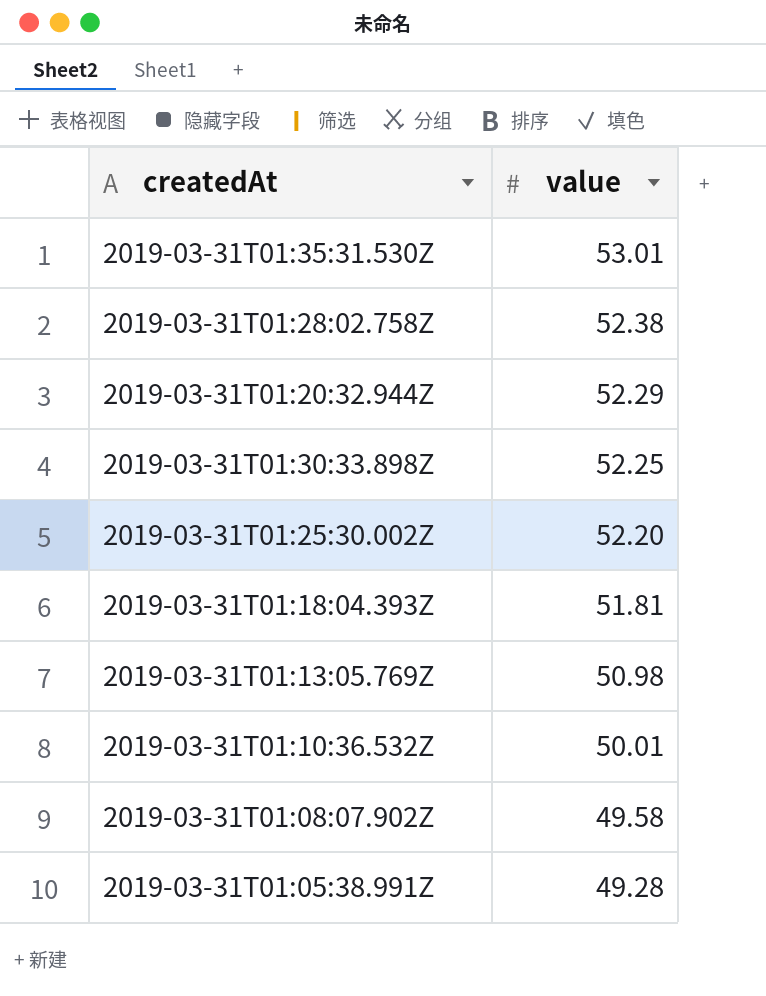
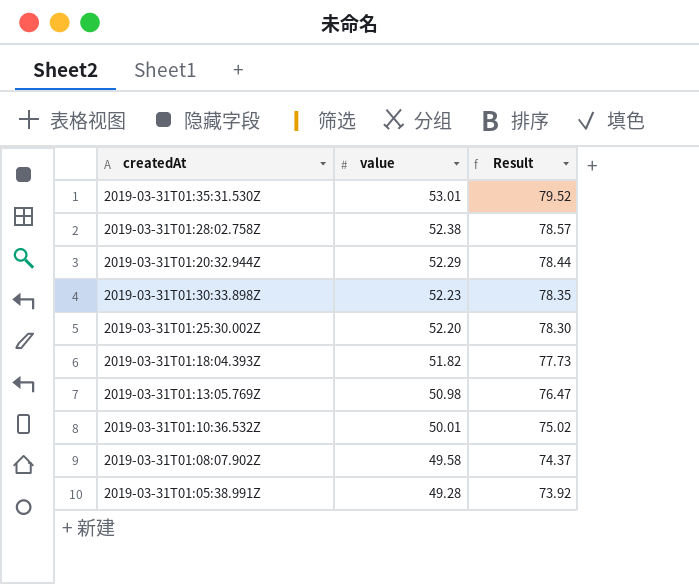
column Result | formula: none -> [value] * 1.5
2019-03-31T01:30:33.898Z | value: 52.25 -> 52.23
2019-03-31T01:18:04.393Z | value: 51.81 -> 51.82

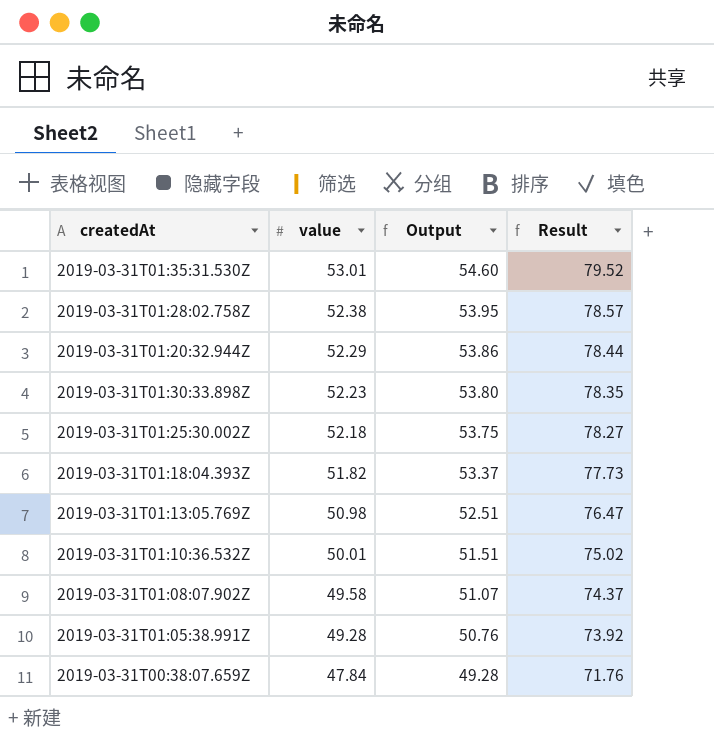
column Output | formula: none -> [value] * 1.03
2019-03-31T01:25:30.002Z | value: 52.20 -> 52.18
2019-03-31T01:25:30.002Z | Result: 78.30 -> 78.27
row 2019-03-31T00:38:07.659Z: none -> 47.84 | 49.28 | 71.76

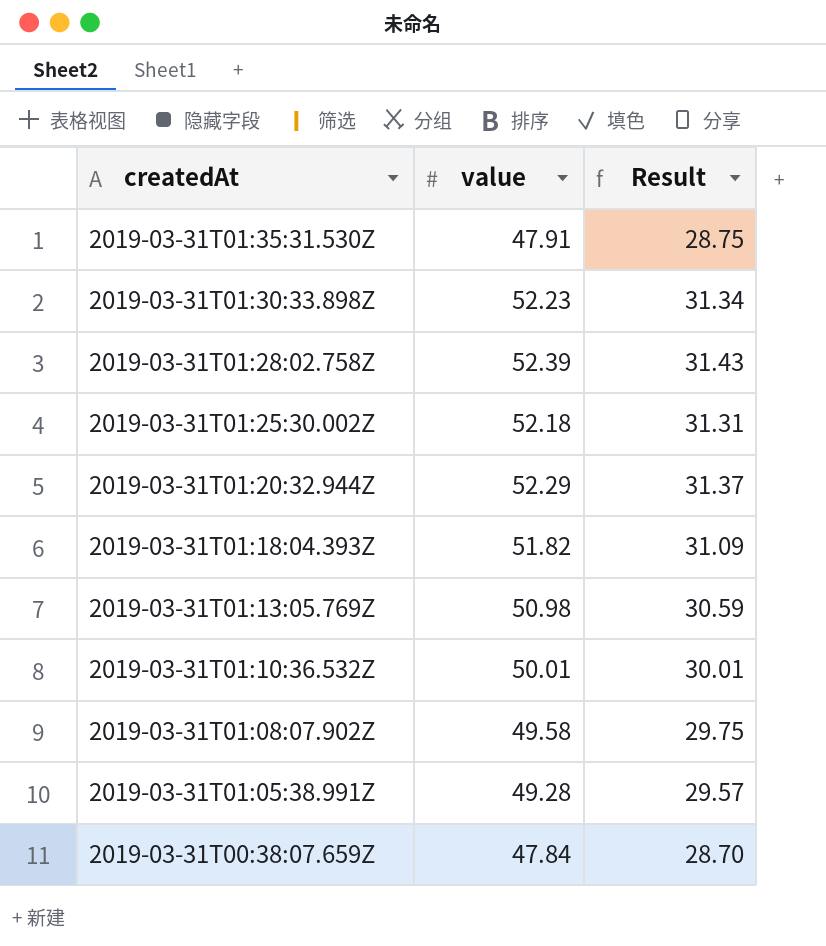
row order: value descending -> createdAt descending
column Output | formula: [value] * 1.03 -> none
column Result | formula: [value] * 1.5 -> [value] * 0.6
2019-03-31T01:35:31.530Z | value: 53.01 -> 47.91
2019-03-31T01:28:02.758Z | value: 52.38 -> 52.39

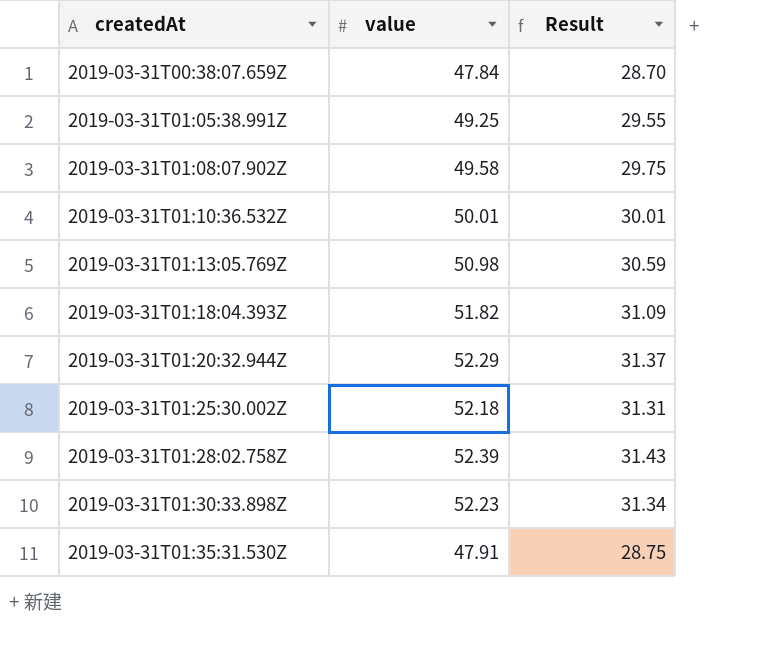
row order: createdAt descending -> createdAt ascending
2019-03-31T01:05:38.991Z | value: 49.28 -> 49.25
2019-03-31T01:05:38.991Z | Result: 29.57 -> 29.55

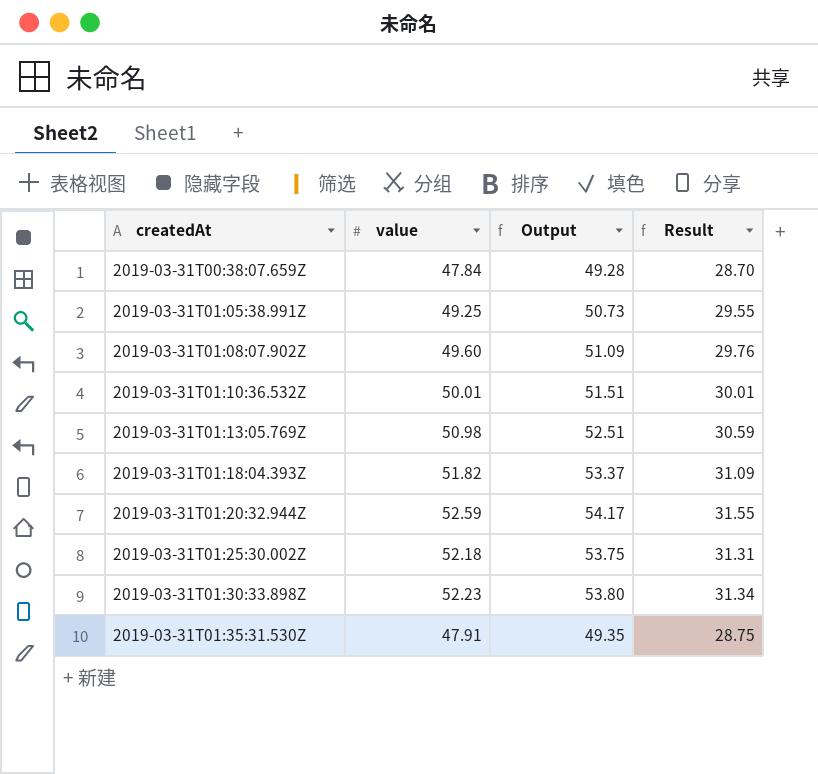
column Output | formula: none -> [value] * 1.03
row 2019-03-31T01:28:02.758Z: 52.39 | 31.43 -> none
2019-03-31T01:08:07.902Z | value: 49.58 -> 49.60
2019-03-31T01:08:07.902Z | Result: 29.75 -> 29.76
2019-03-31T01:20:32.944Z | value: 52.29 -> 52.59
2019-03-31T01:20:32.944Z | Result: 31.37 -> 31.55

